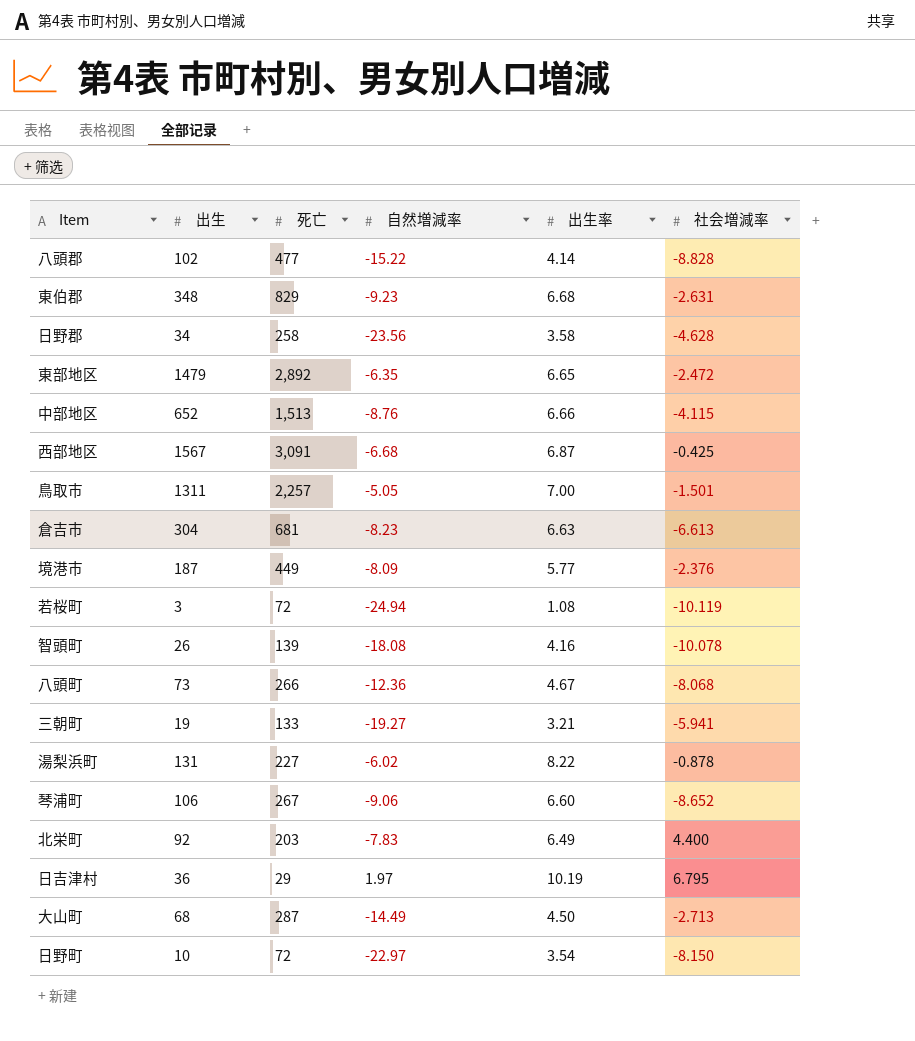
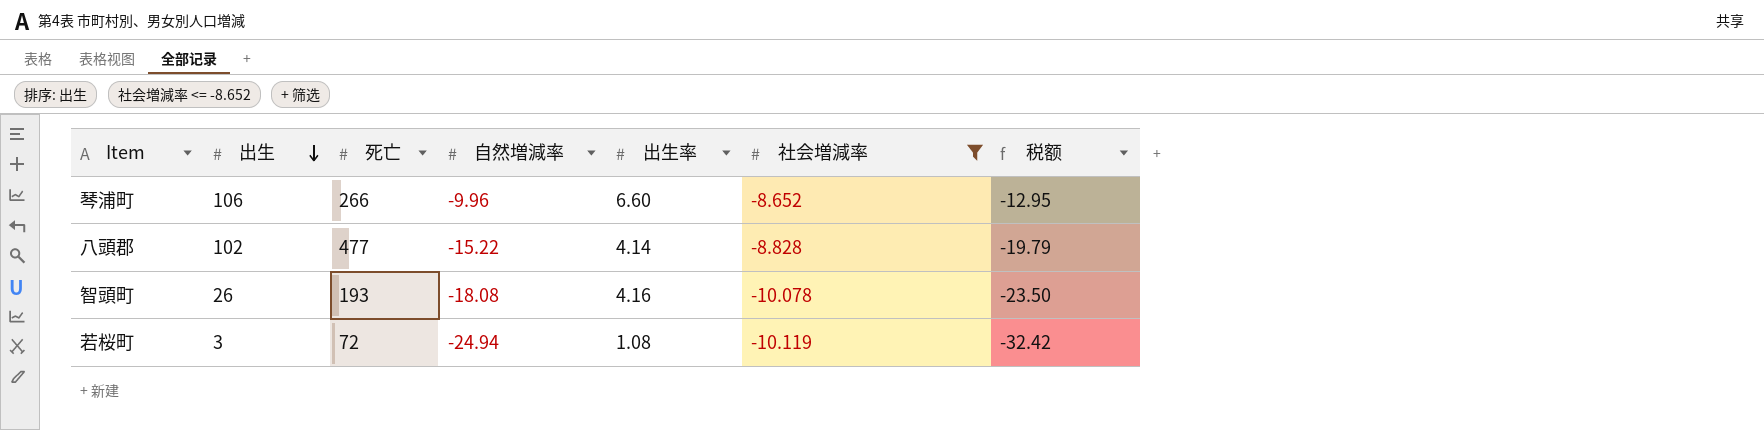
filter: none -> 社会増減率 <= -8.652
row order: none -> 出生 descending
column 税额 | formula: none -> [自然増減率] * 1.3
琴浦町 | 死亡: 267 -> 266
琴浦町 | 自然増減率: -9.06 -> -9.96
智頭町 | 死亡: 139 -> 193

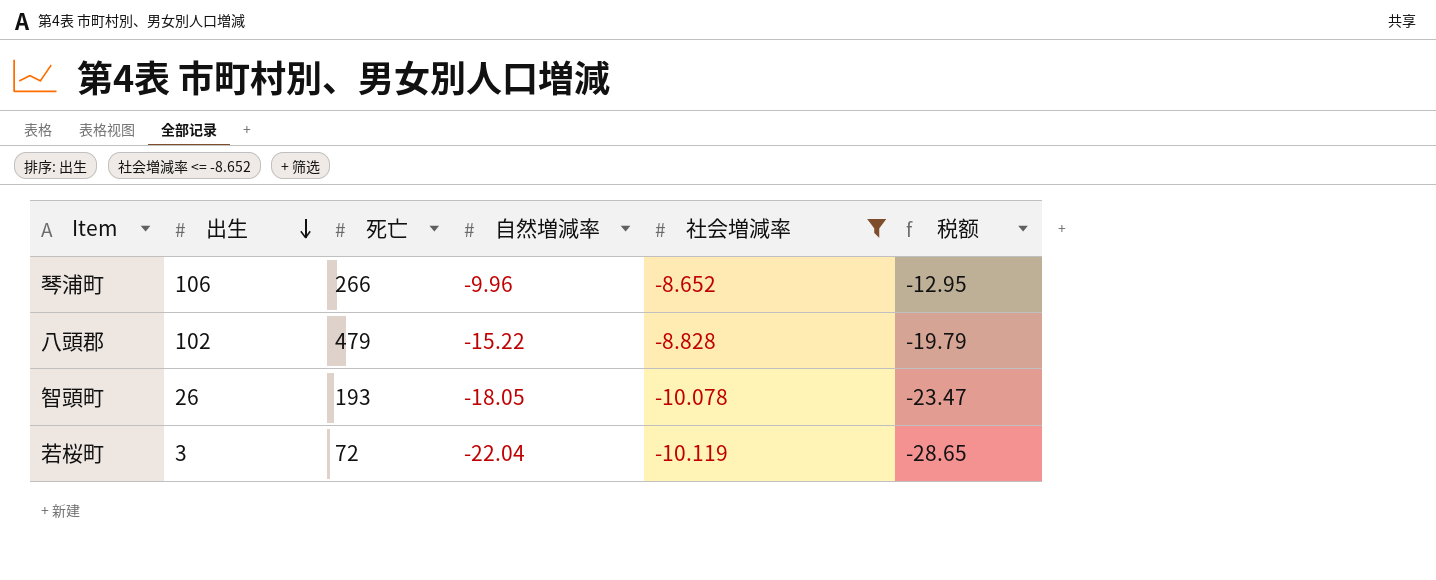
column 出生率 | position: 5 -> none
八頭郡 | 死亡: 477 -> 479
智頭町 | 自然増減率: -18.08 -> -18.05
智頭町 | 税额: -23.50 -> -23.47
若桜町 | 自然増減率: -24.94 -> -22.04
若桜町 | 税额: -32.42 -> -28.65

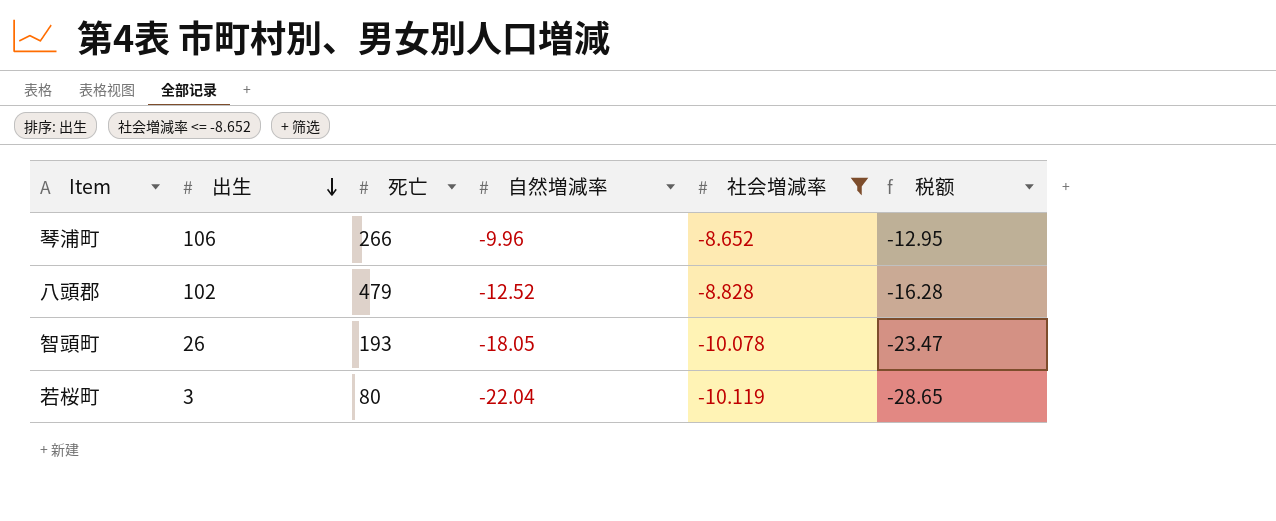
八頭郡 | 自然増減率: -15.22 -> -12.52
八頭郡 | 税额: -19.79 -> -16.28
若桜町 | 死亡: 72 -> 80

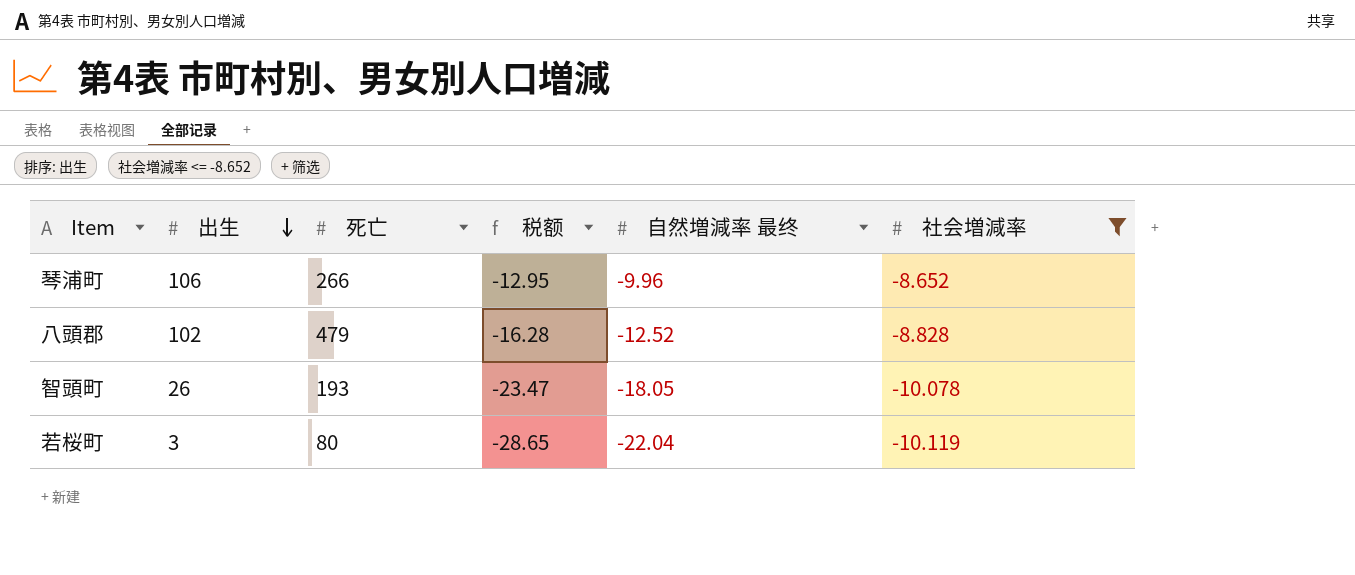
column 税额 | position: 6 -> 4
column name: 自然増減率 -> 自然増減率 最终

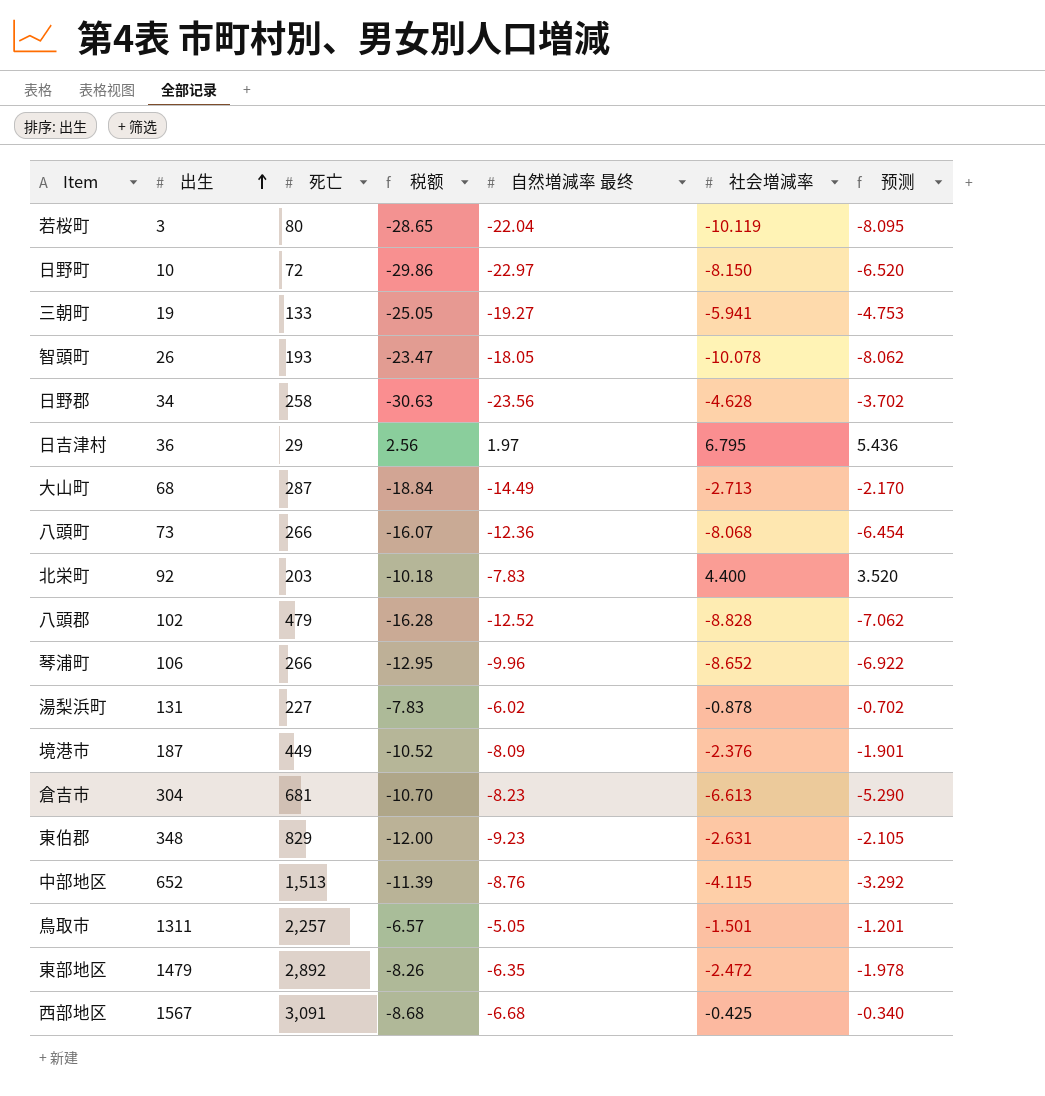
filter: 社会増減率 <= -8.652 -> none
row order: 出生 descending -> 出生 ascending
column 预测 | formula: none -> [社会増減率] * 0.8

